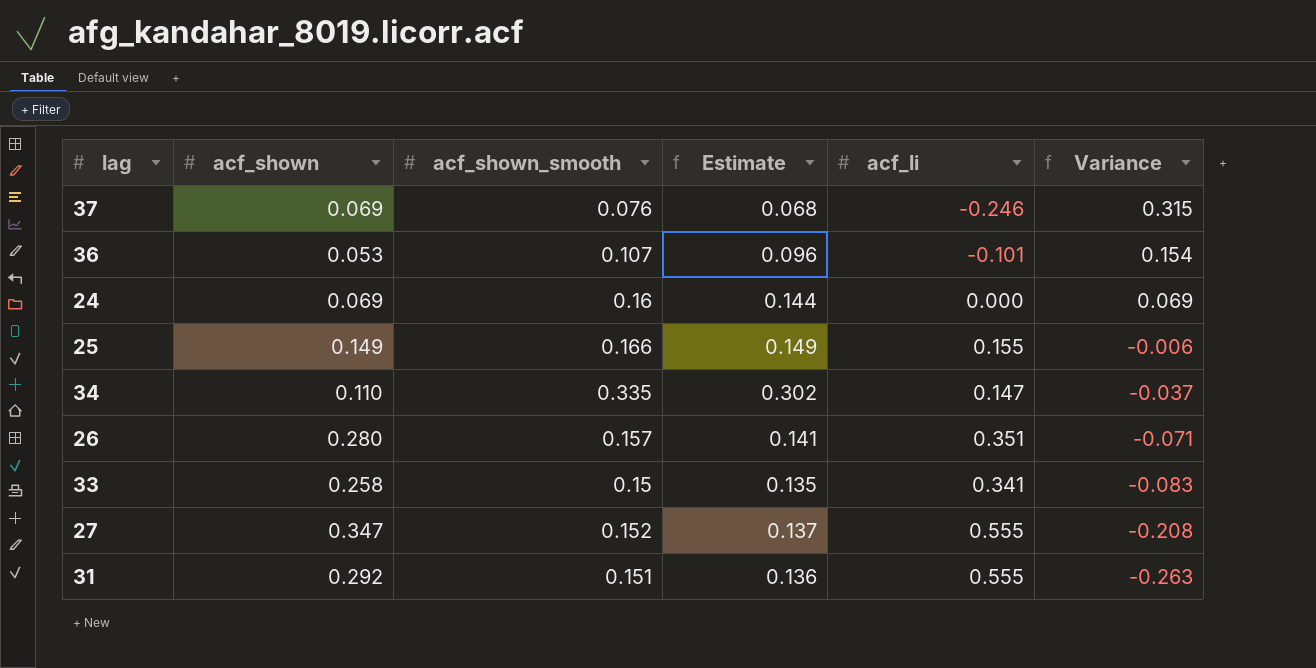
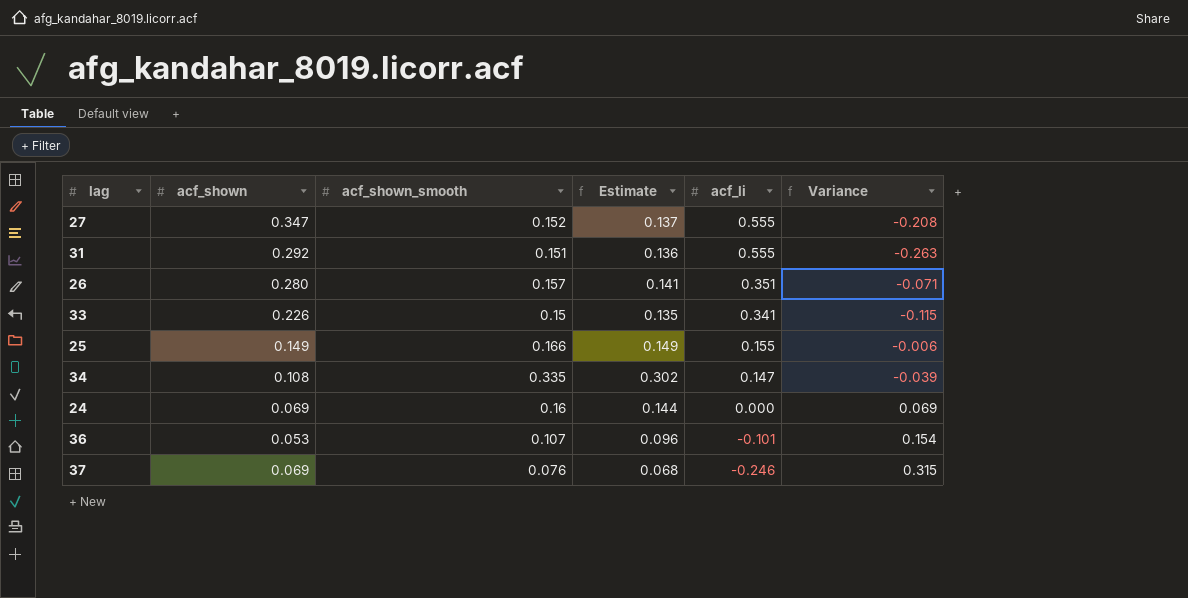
row order: Variance descending -> acf_li descending
33 | acf_shown: 0.258 -> 0.226
33 | Variance: -0.083 -> -0.115
34 | acf_shown: 0.110 -> 0.108
34 | Variance: -0.037 -> -0.039

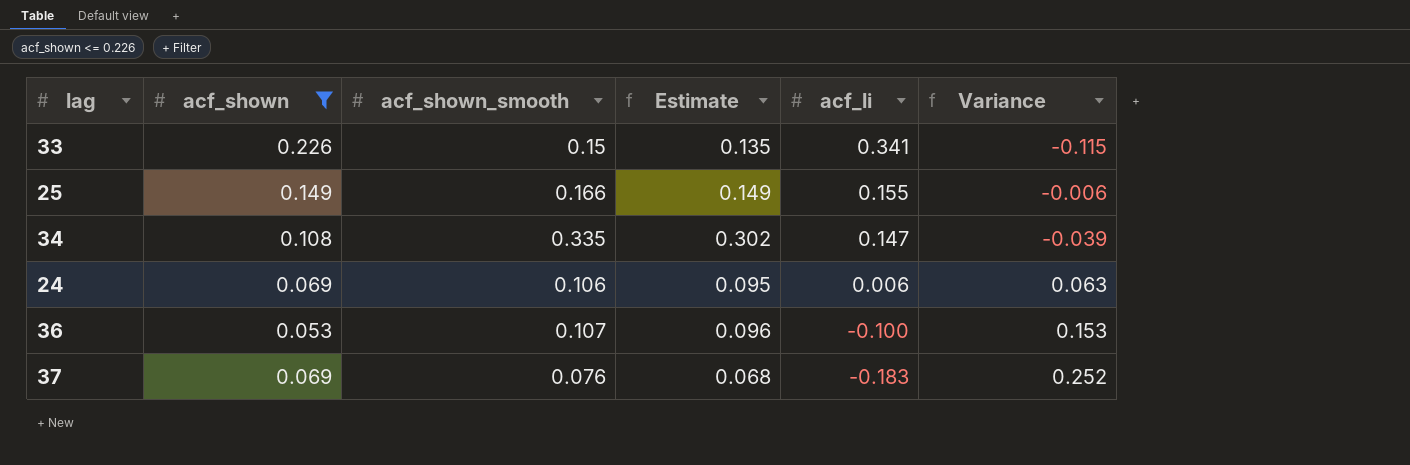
filter: none -> acf_shown <= 0.226
24 | acf_shown_smooth: 0.16 -> 0.106
24 | Estimate: 0.144 -> 0.095
24 | acf_li: 0.000 -> 0.006
24 | Variance: 0.069 -> 0.063
36 | acf_li: -0.101 -> -0.100
36 | Variance: 0.154 -> 0.153
37 | acf_li: -0.246 -> -0.183
37 | Variance: 0.315 -> 0.252

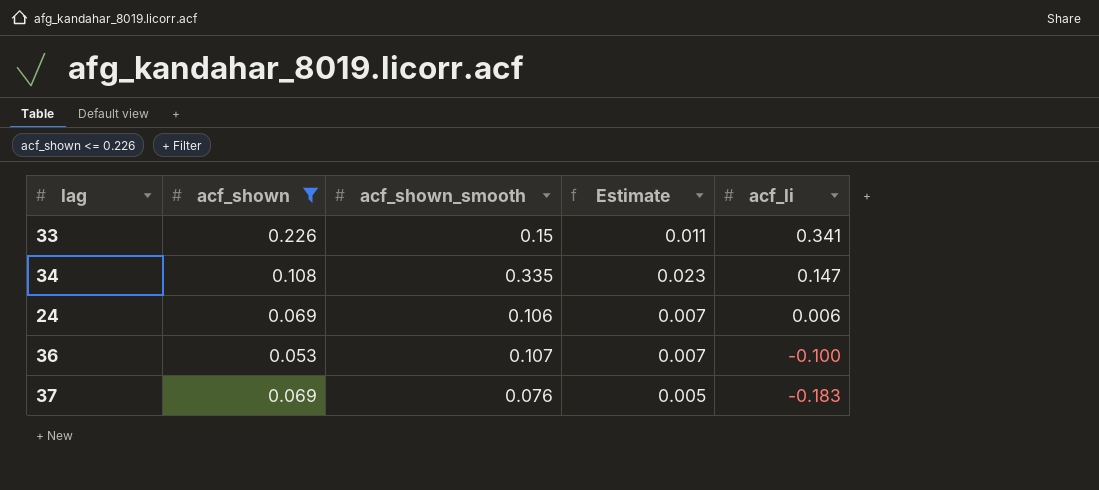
column Variance | formula: [acf_shown] - [acf_li] -> none
column Estimate | formula: [acf_shown_smooth] * 0.9 -> [acf_shown_smooth] * 0.07
row 25: 0.149 | 0.166 | 0.149 | 0.155 | -0.006 -> none

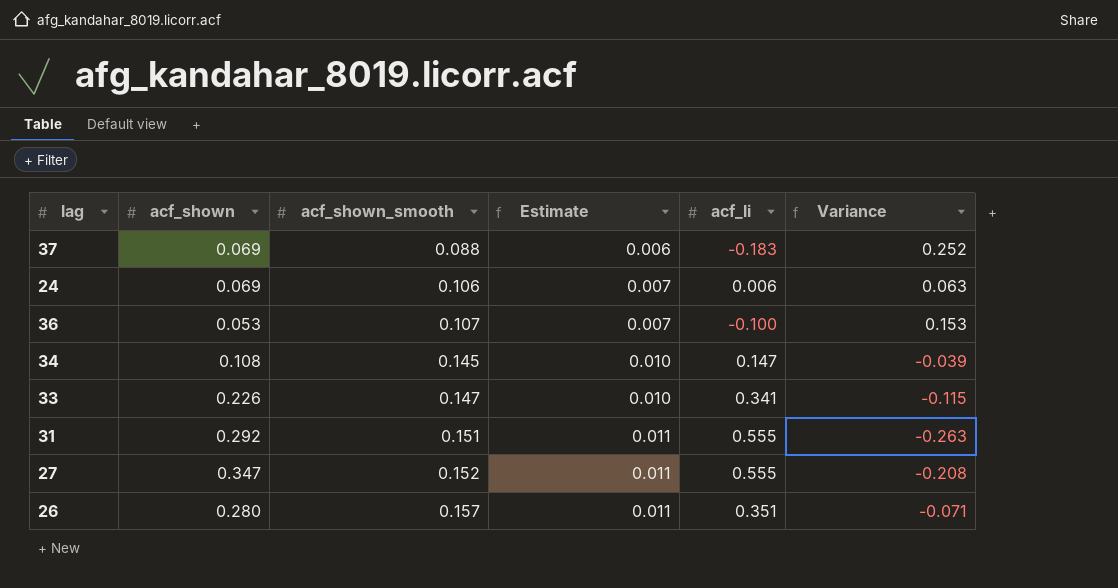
filter: acf_shown <= 0.226 -> none
row order: acf_li descending -> acf_shown_smooth ascending
column Variance | formula: none -> [acf_shown] - [acf_li]
37 | acf_shown_smooth: 0.076 -> 0.088
37 | Estimate: 0.005 -> 0.006
34 | acf_shown_smooth: 0.335 -> 0.145
34 | Estimate: 0.023 -> 0.010
33 | acf_shown_smooth: 0.15 -> 0.147
33 | Estimate: 0.011 -> 0.010

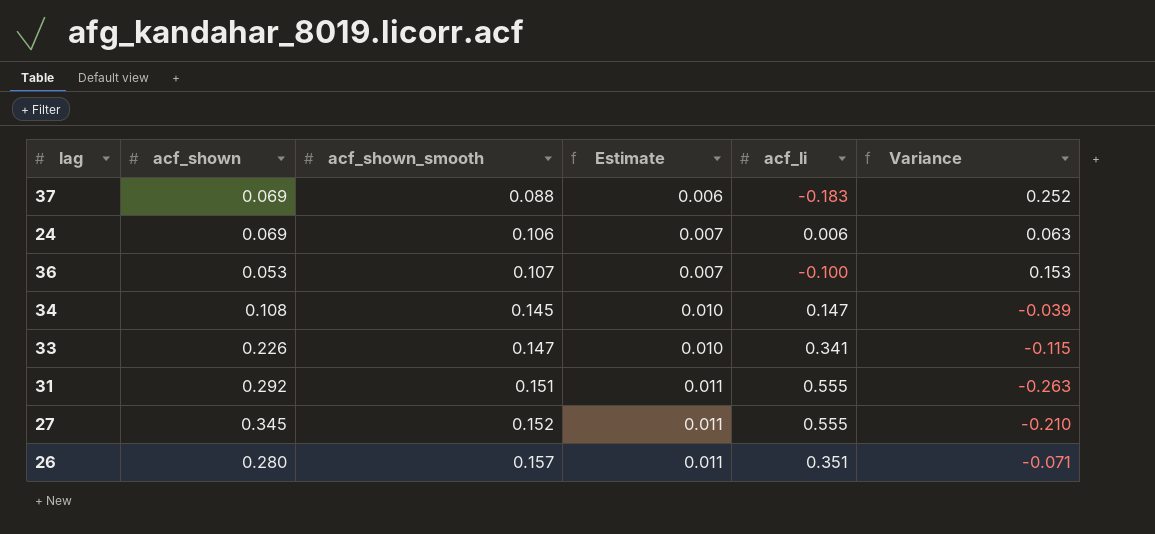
27 | acf_shown: 0.347 -> 0.345
27 | Variance: -0.208 -> -0.210

